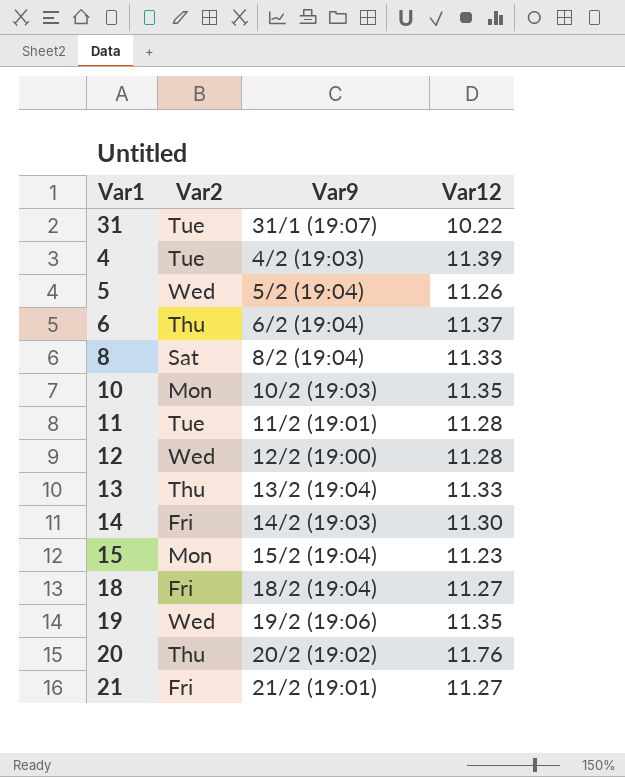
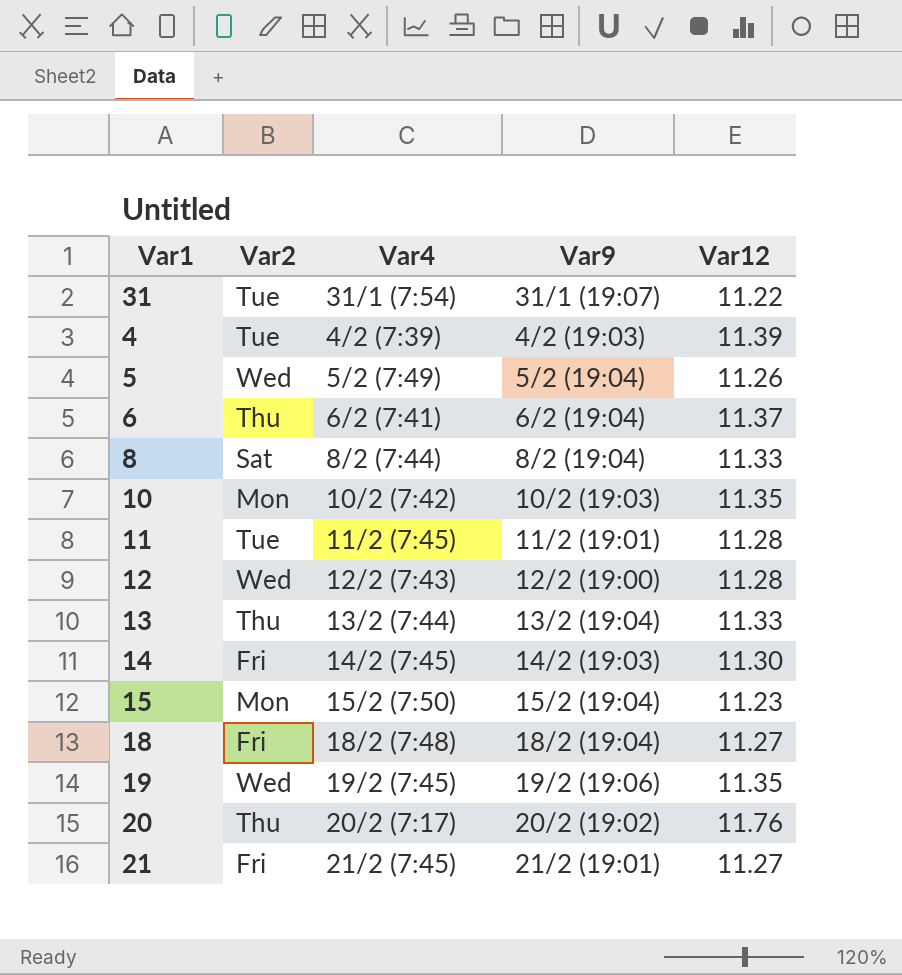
column Var4 | position: none -> 3
31 | Var12: 10.22 -> 11.22

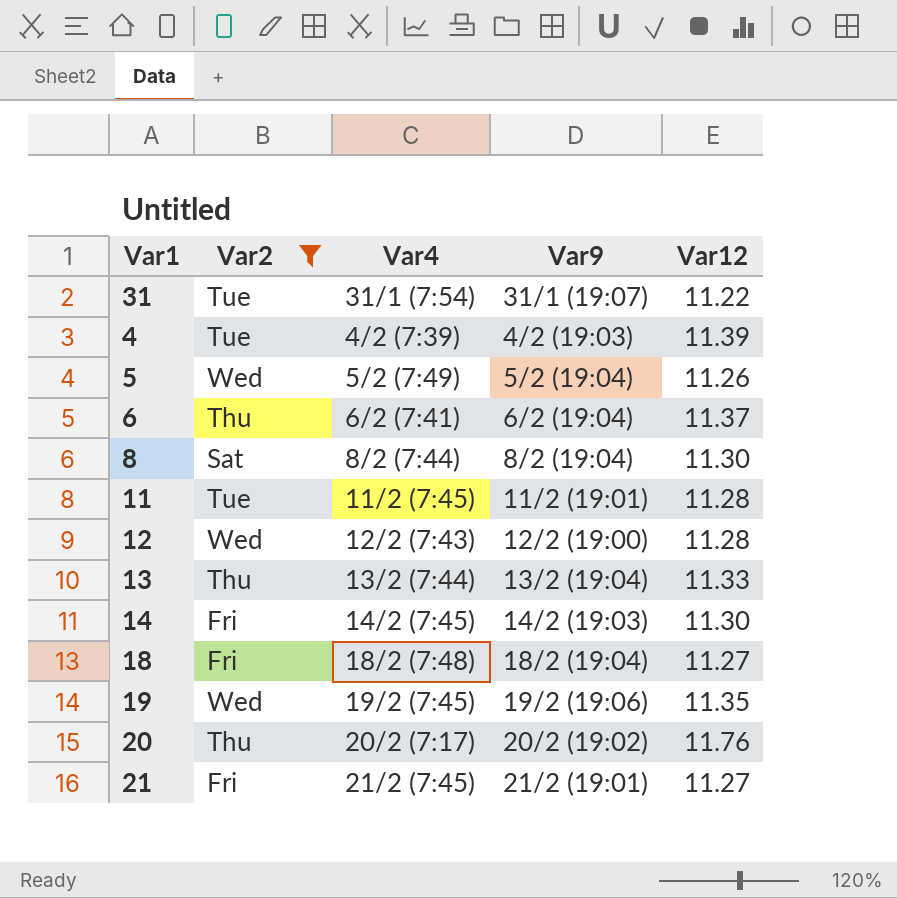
filter: none -> Var2 != Mon
8 | Var12: 11.33 -> 11.30

